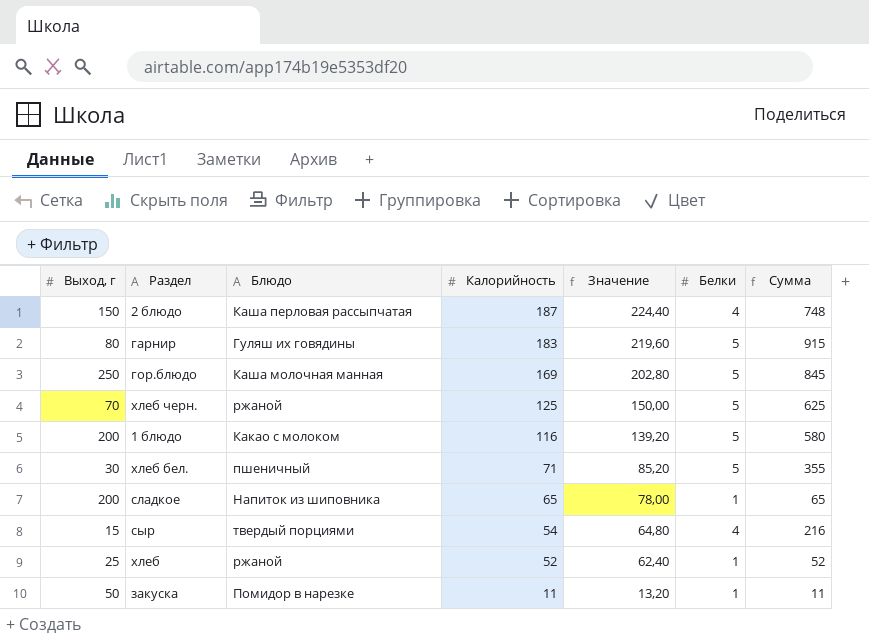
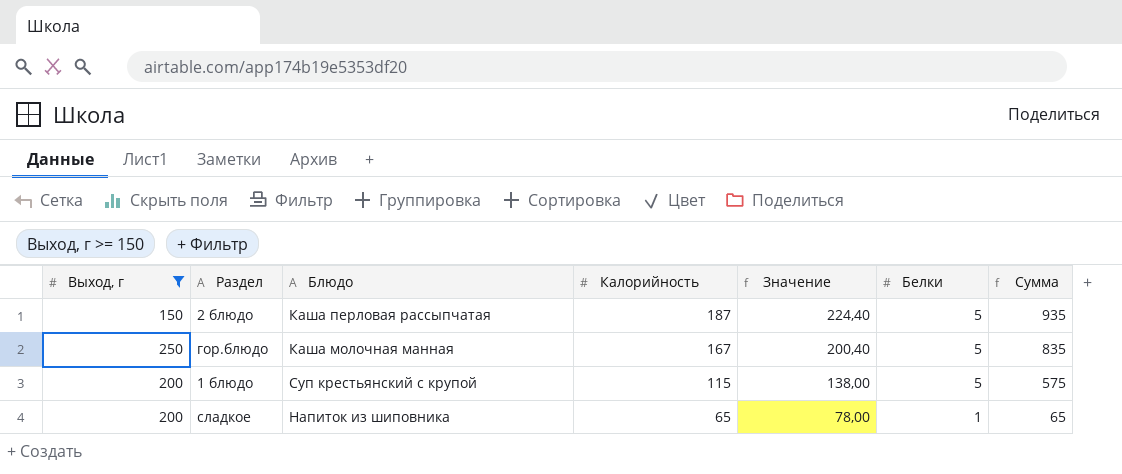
filter: none -> Выход, г >= 150
2 блюдо | Белки: 4 -> 5
2 блюдо | Сумма: 748 -> 935
гор.блюдо | Калорийность: 169 -> 167
гор.блюдо | Значение: 202,80 -> 200,40
гор.блюдо | Сумма: 845 -> 835
1 блюдо | Блюдо: Какао с молоком -> Суп крестьянский с крупой
1 блюдо | Калорийность: 116 -> 115
1 блюдо | Значение: 139,20 -> 138,00
1 блюдо | Сумма: 580 -> 575

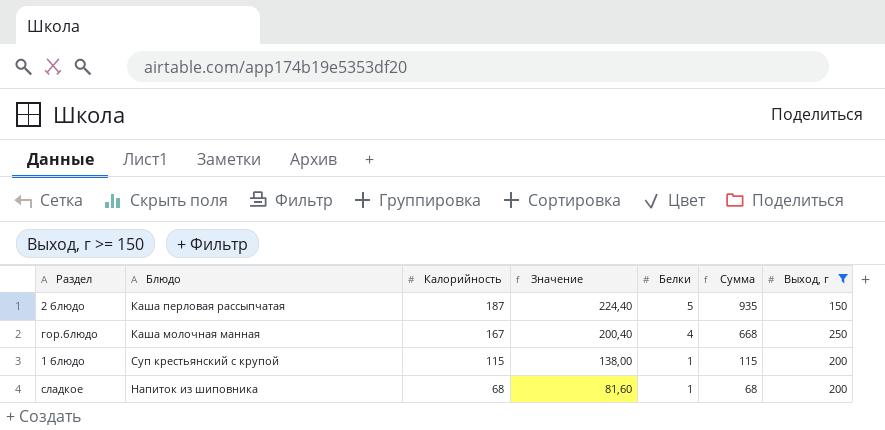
column Выход, г | position: 1 -> 7
гор.блюдо | Белки: 5 -> 4
гор.блюдо | Сумма: 835 -> 668
1 блюдо | Белки: 5 -> 1
1 блюдо | Сумма: 575 -> 115
сладкое | Калорийность: 65 -> 68
сладкое | Значение: 78,00 -> 81,60
сладкое | Сумма: 65 -> 68

